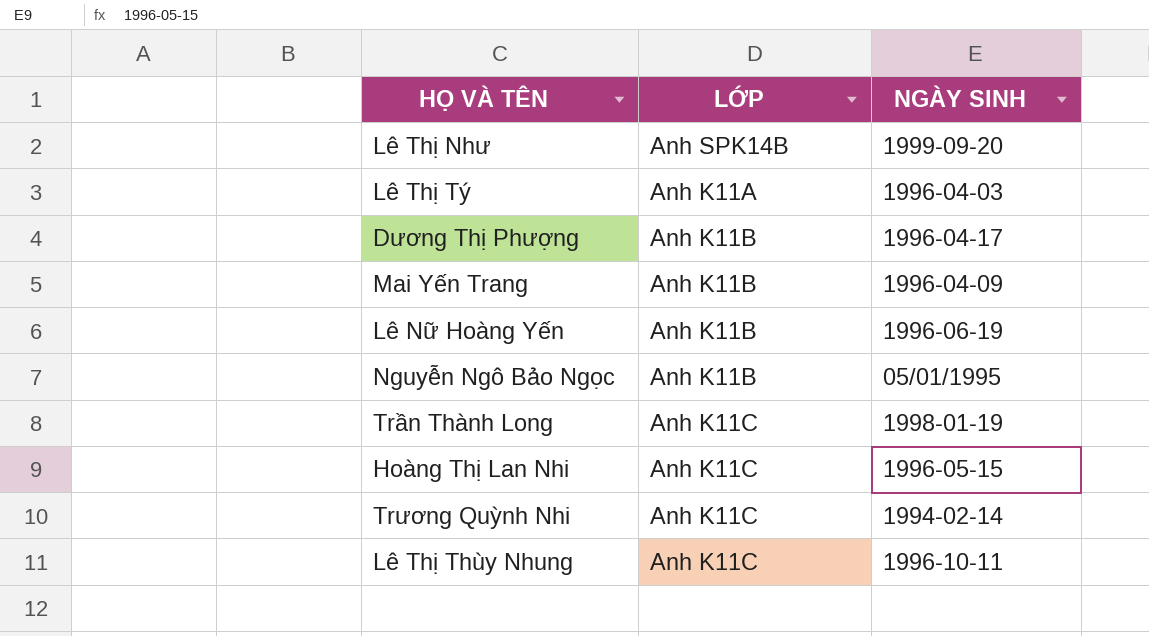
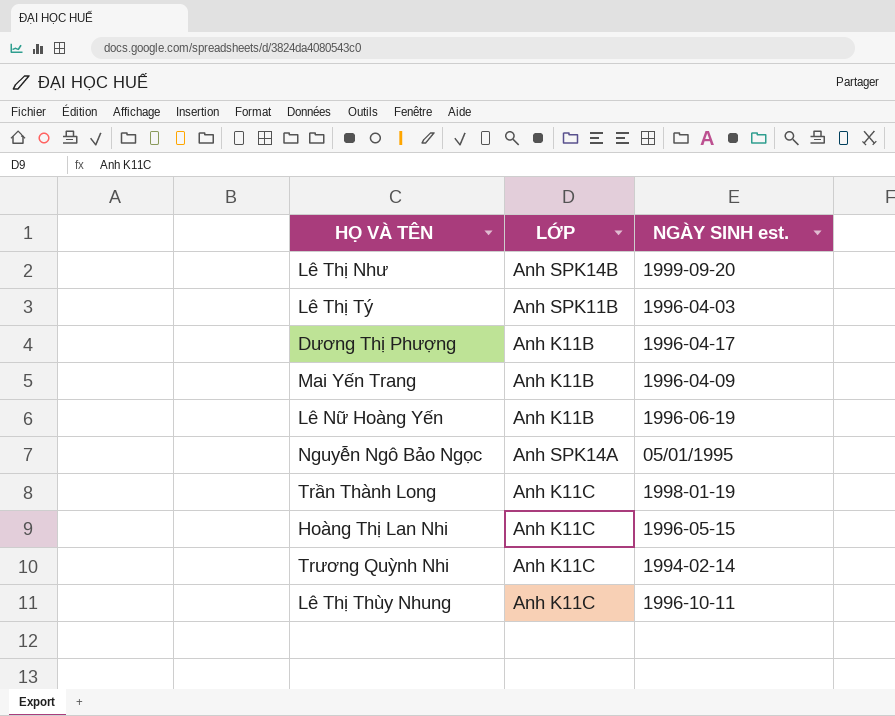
column name: NGÀY SINH -> NGÀY SINH est.
Lê Thị Tý | LỚP: Anh K11A -> Anh SPK11B
Nguyễn Ngô Bảo Ngọc | LỚP: Anh K11B -> Anh SPK14A

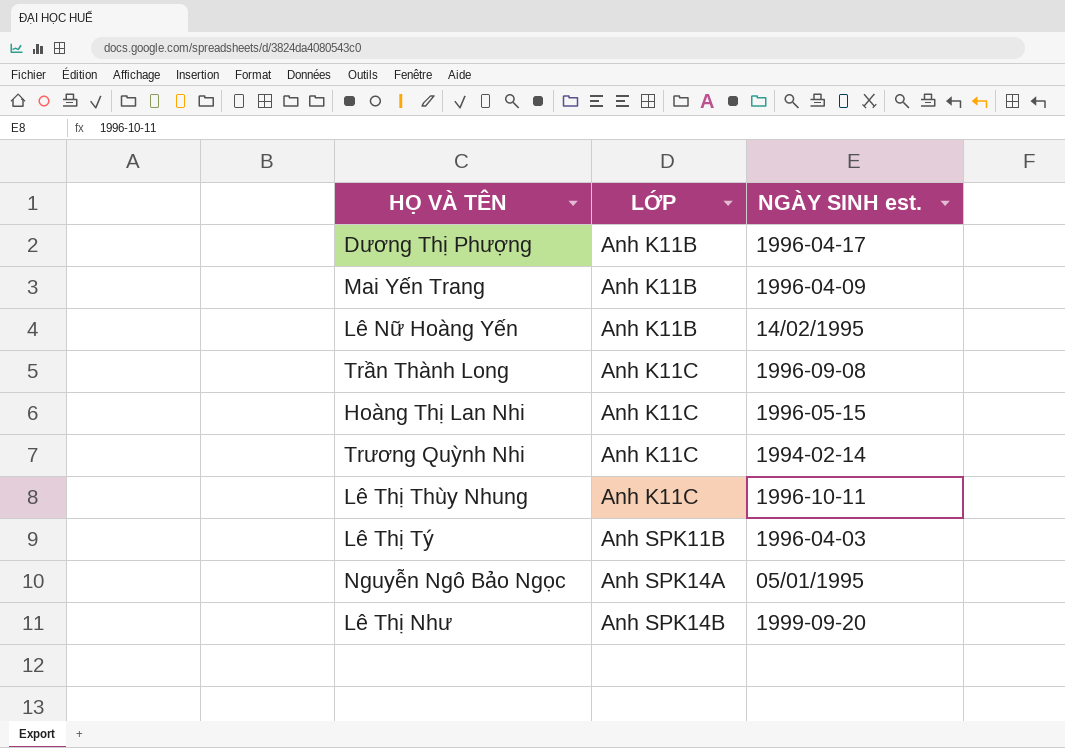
row order: none -> LỚP ascending
Lê Nữ Hoàng Yến | NGÀY SINH est.: 1996-06-19 -> 14/02/1995
Trần Thành Long | NGÀY SINH est.: 1998-01-19 -> 1996-09-08

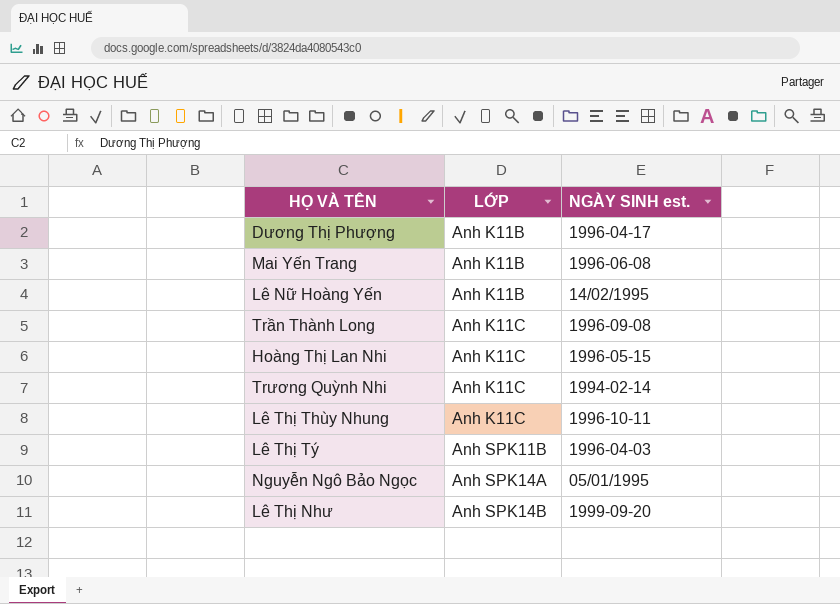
Mai Yến Trang | NGÀY SINH est.: 1996-04-09 -> 1996-06-08

